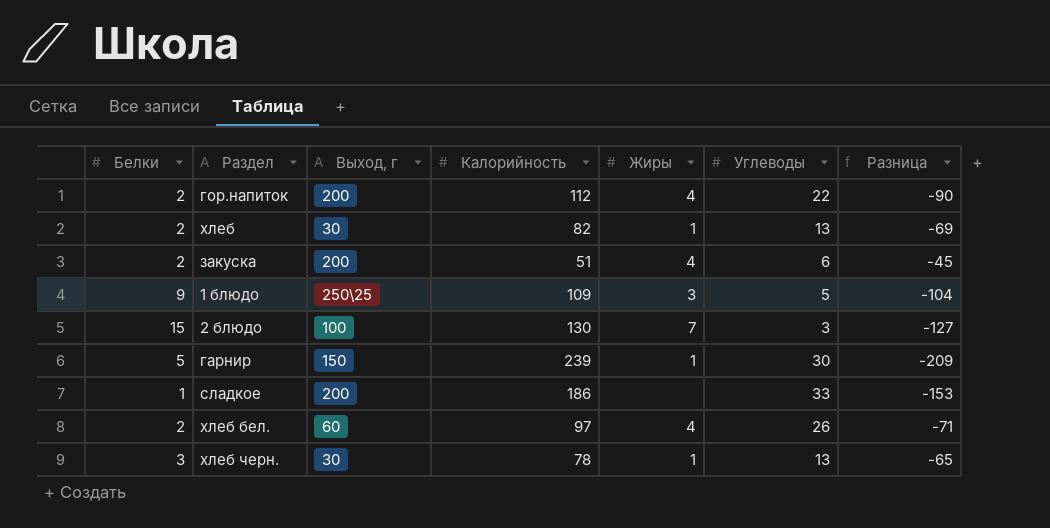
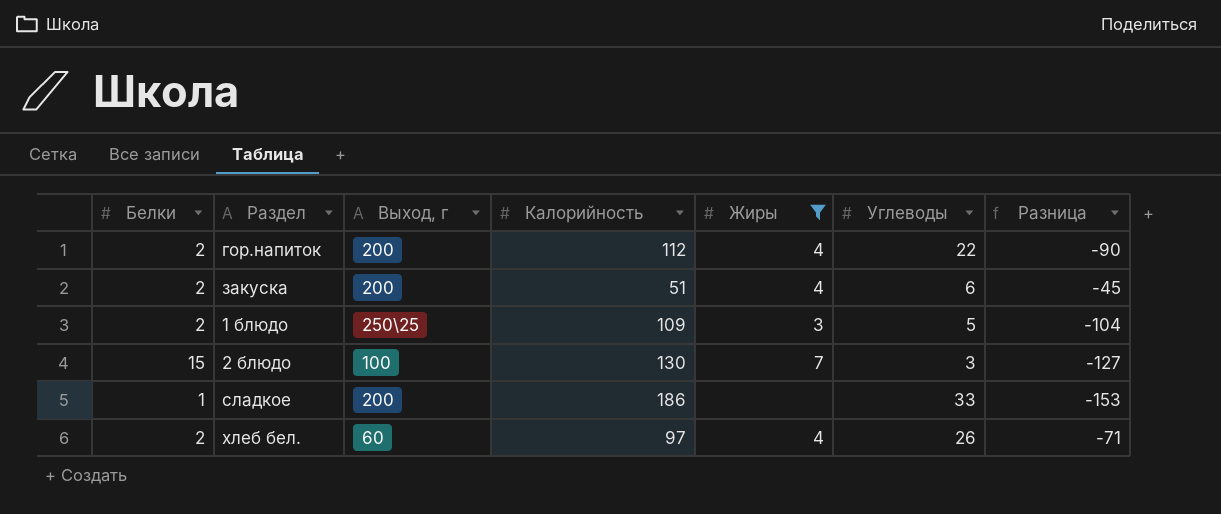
filter: none -> Жиры != 1
1 блюдо | Белки: 9 -> 2

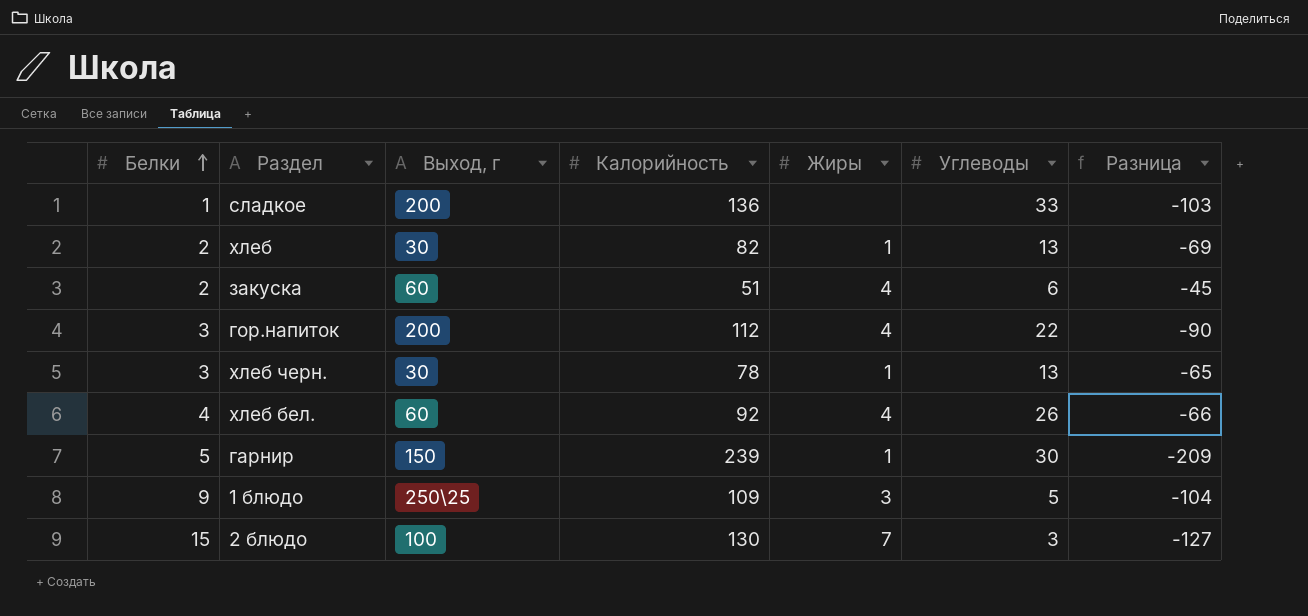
filter: Жиры != 1 -> none
row order: none -> Белки ascending
сладкое | Калорийность: 186 -> 136
сладкое | Разница: -153 -> -103
закуска | Выход, г: 200 -> 60
гор.напиток | Белки: 2 -> 3
хлеб бел. | Белки: 2 -> 4
хлеб бел. | Калорийность: 97 -> 92
хлеб бел. | Разница: -71 -> -66
1 блюдо | Белки: 2 -> 9

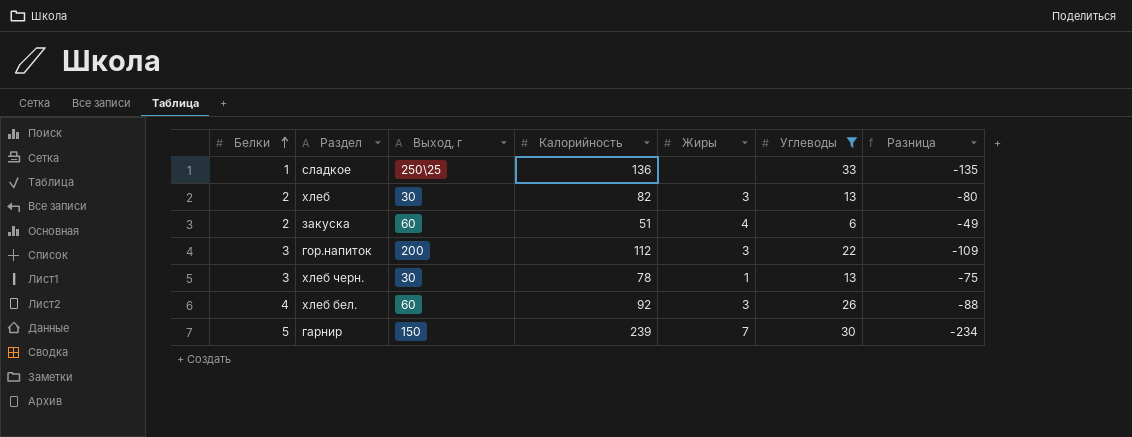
filter: none -> Углеводы >= 6
column Разница | formula: [Углеводы] - [Калорийность] -> [Белки] - [Калорийность]
сладкое | Выход, г: 200 -> 250\25
хлеб | Жиры: 1 -> 3
гор.напиток | Жиры: 4 -> 3
хлеб бел. | Жиры: 4 -> 3
гарнир | Жиры: 1 -> 7

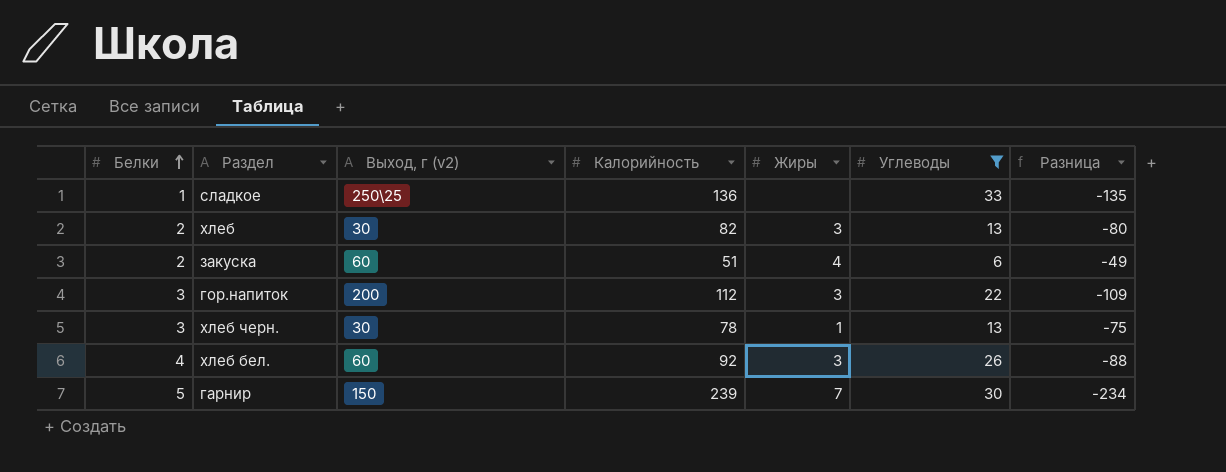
column name: Выход, г -> Выход, г (v2)

